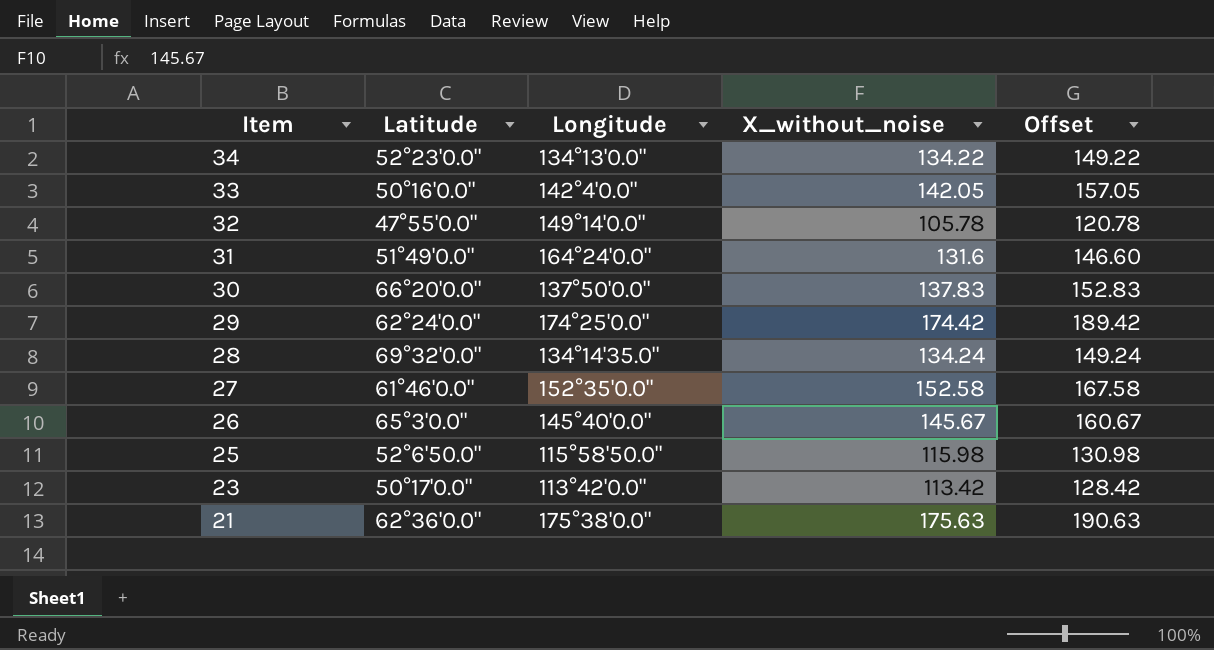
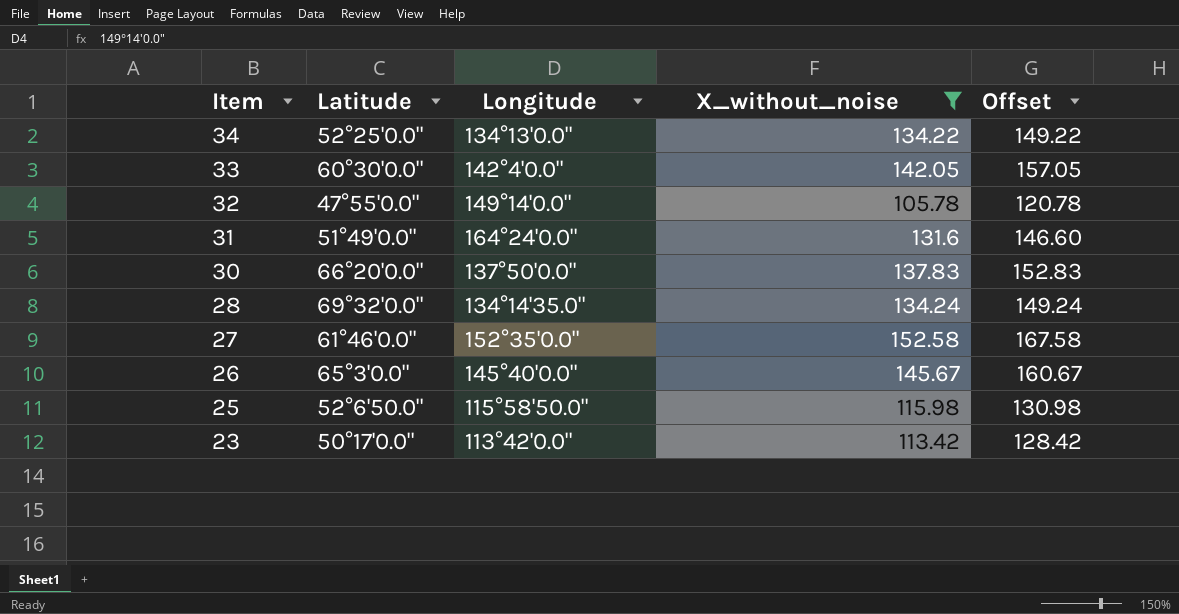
filter: none -> X_without_noise <= 152.58
34 | Latitude: 52°23'0.0" -> 52°25'0.0"
33 | Latitude: 50°16'0.0" -> 60°30'0.0"

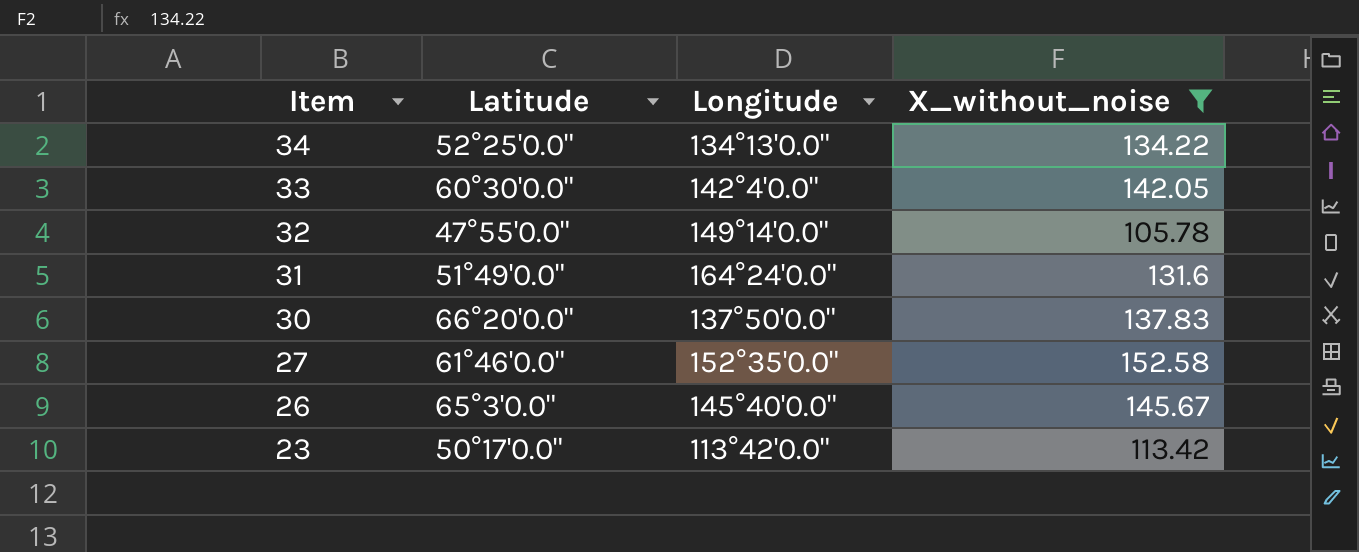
column Offset | formula: [X_without_noise] + 15 -> none
row 28: 69°32'0.0" | 134°14'35.0" | 134.24 | 149.24 -> none
row 25: 52°6'50.0" | 115°58'50.0" | 115.98 | 130.98 -> none

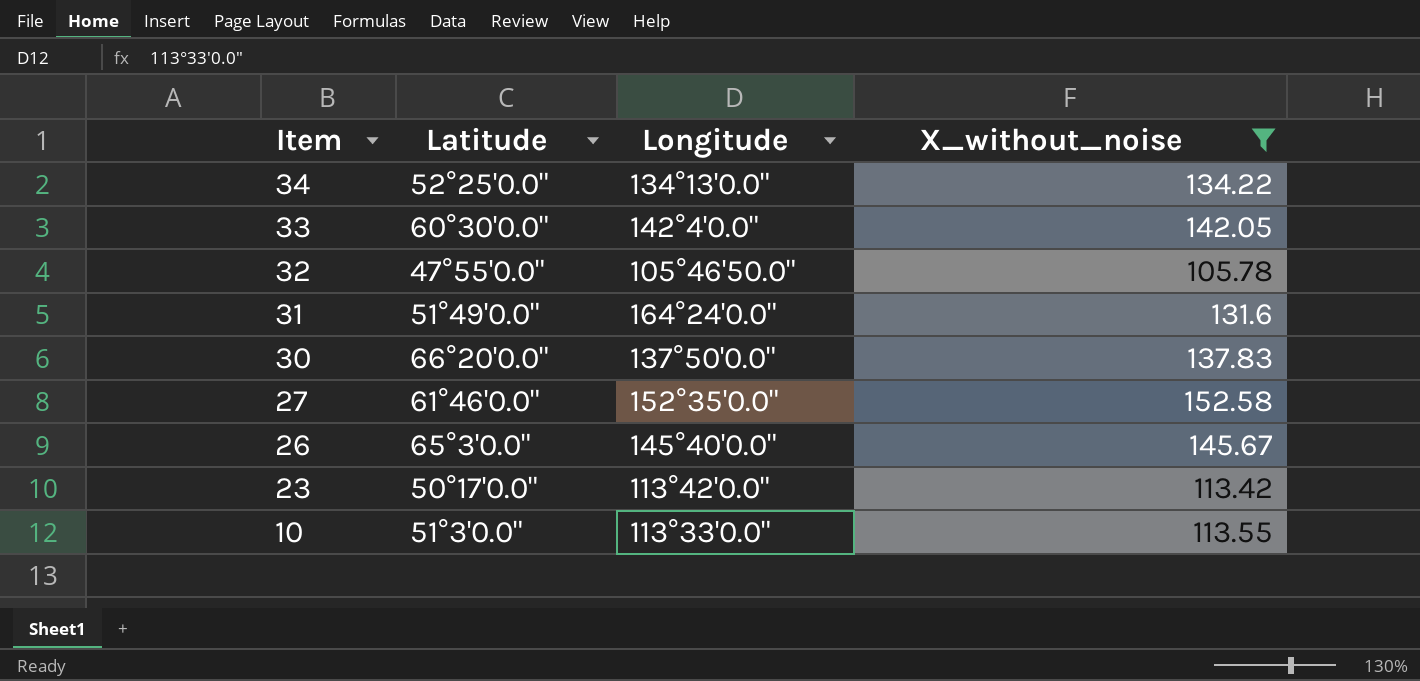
32 | Longitude: 149°14'0.0" -> 105°46'50.0"
row 10: none -> 51°3'0.0" | 113°33'0.0" | 113.55

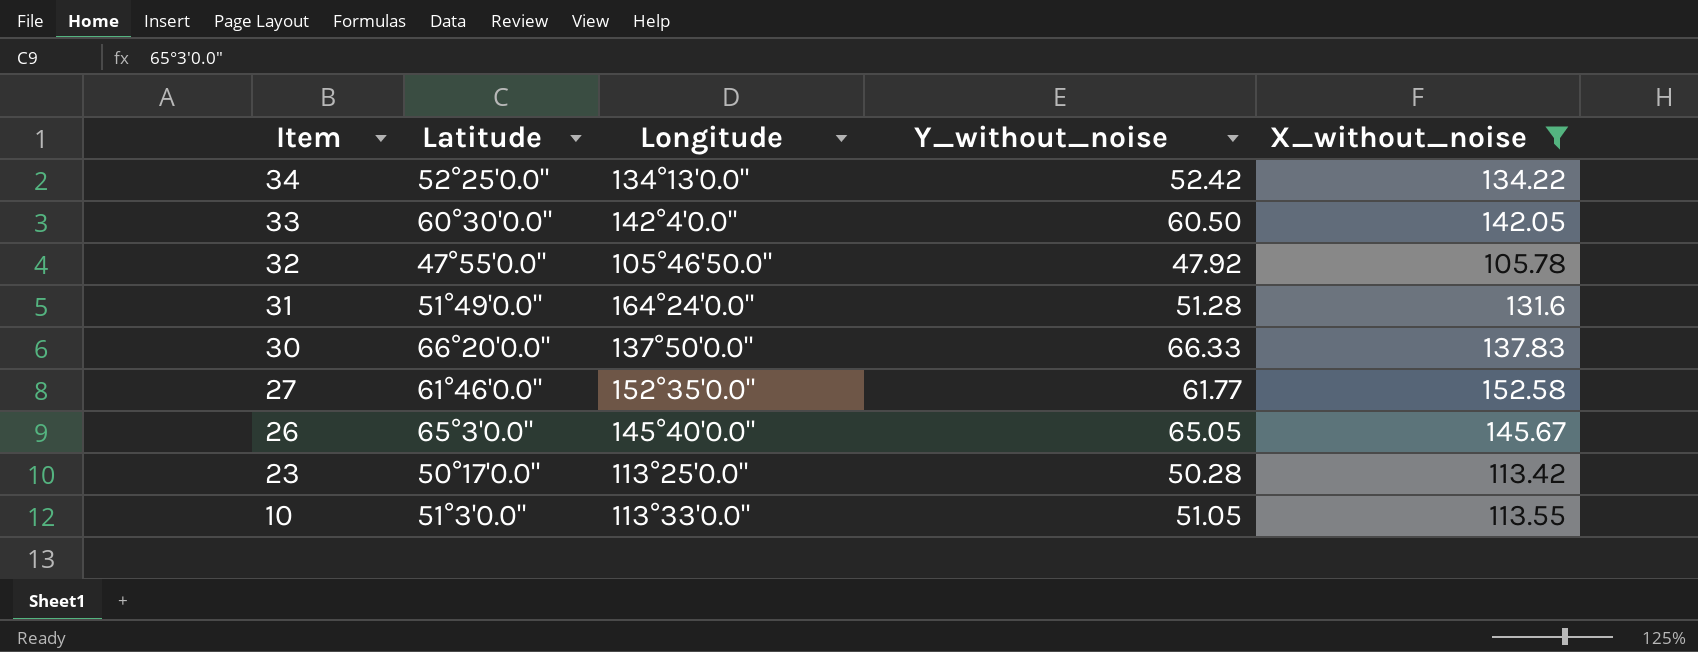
column Y_without_noise | position: none -> 4
23 | Longitude: 113°42'0.0" -> 113°25'0.0"

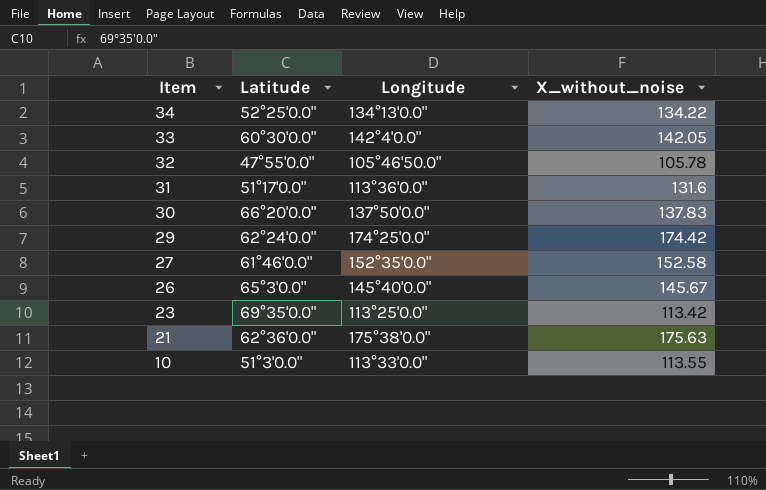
filter: X_without_noise <= 152.58 -> none
column Y_without_noise | position: 4 -> none
31 | Latitude: 51°49'0.0" -> 51°17'0.0"
31 | Longitude: 164°24'0.0" -> 113°36'0.0"
23 | Latitude: 50°17'0.0" -> 69°35'0.0"

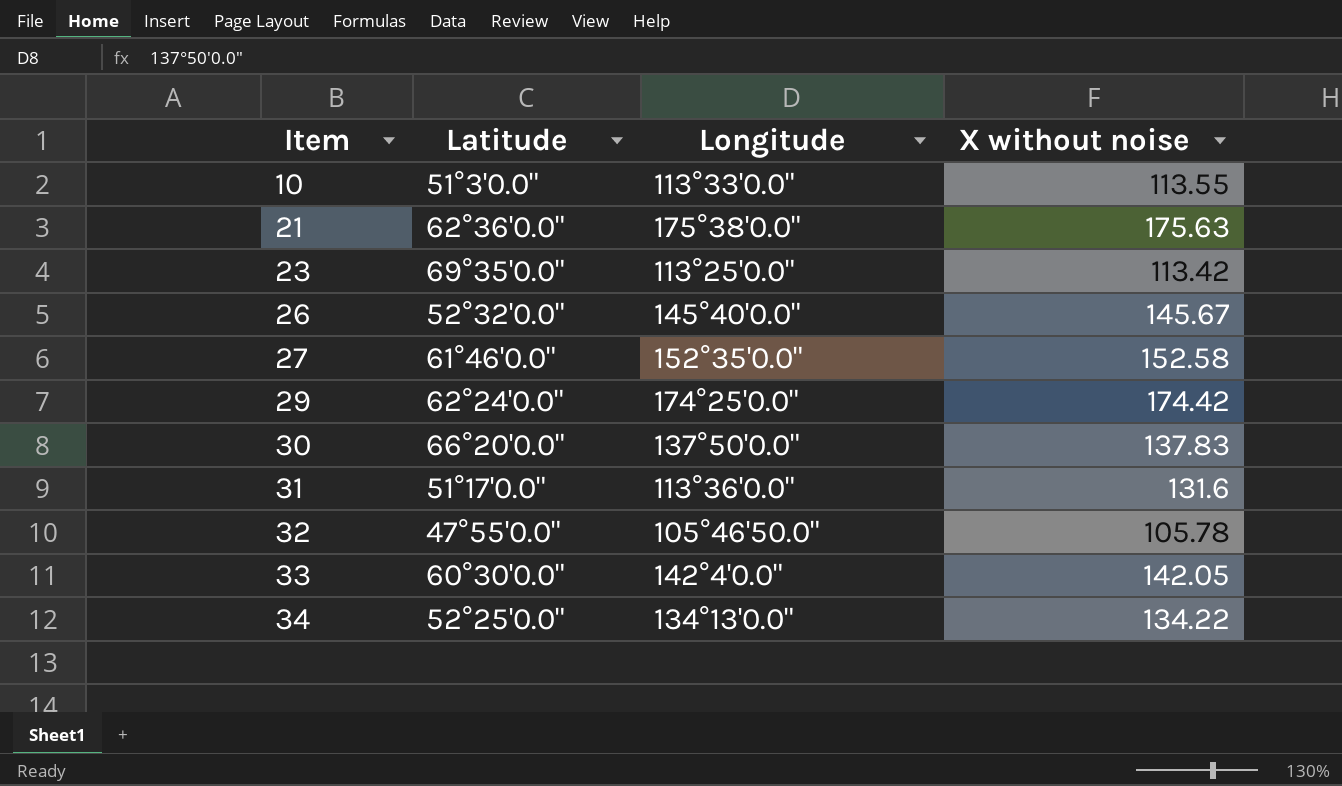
row order: Item descending -> Item ascending
column name: X_without_noise -> X without noise
26 | Latitude: 65°3'0.0" -> 52°32'0.0"

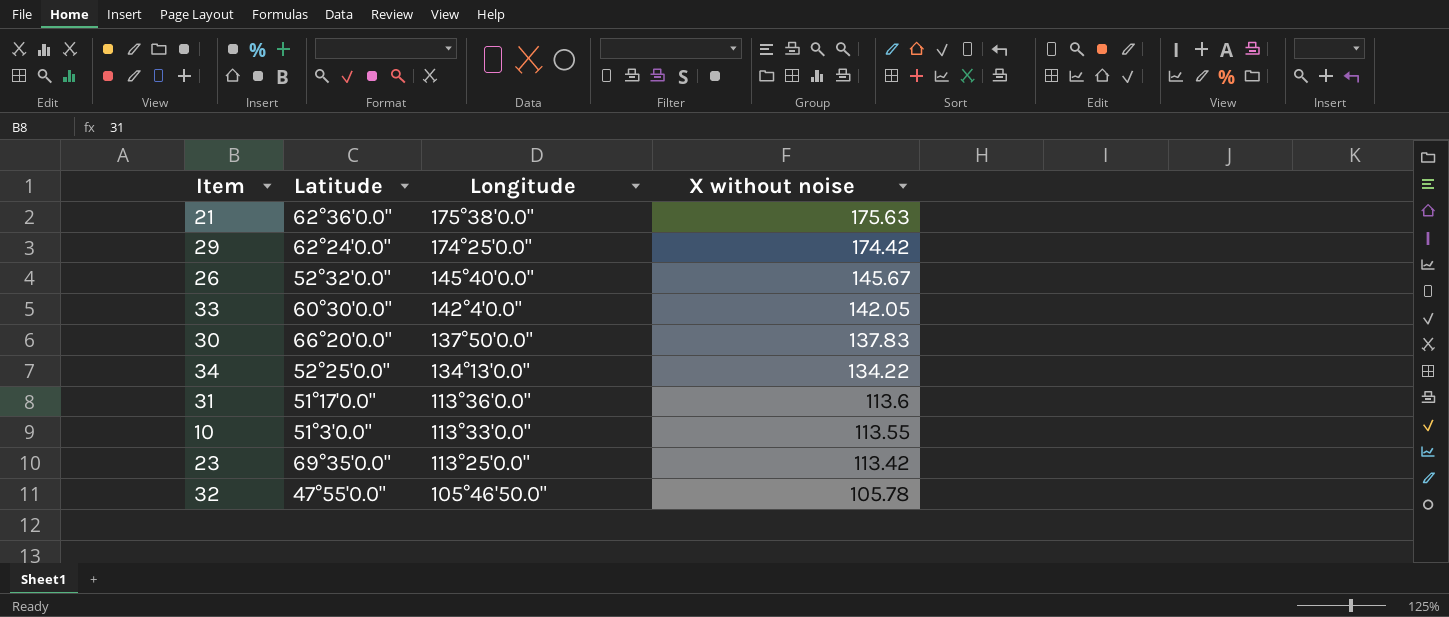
row order: Item ascending -> Longitude descending
row 27: 61°46'0.0" | 152°35'0.0" | 152.58 -> none
31 | X without noise: 131.6 -> 113.6

